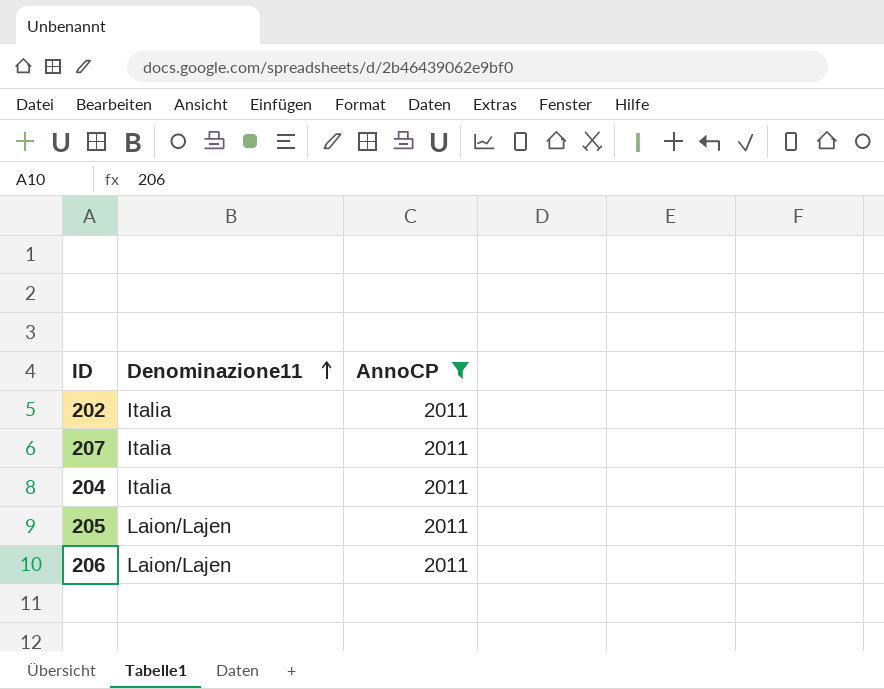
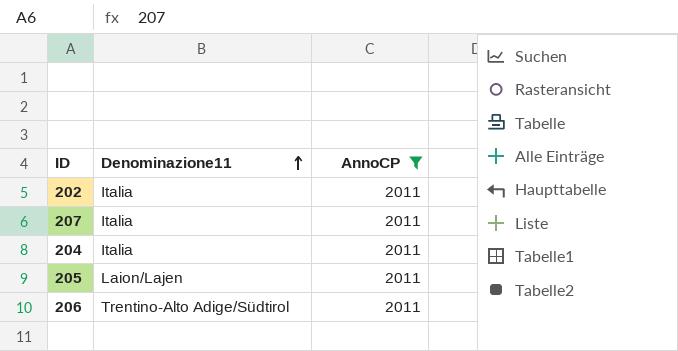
206 | Denominazione11: Laion/Lajen -> Trentino-Alto Adige/Südtirol

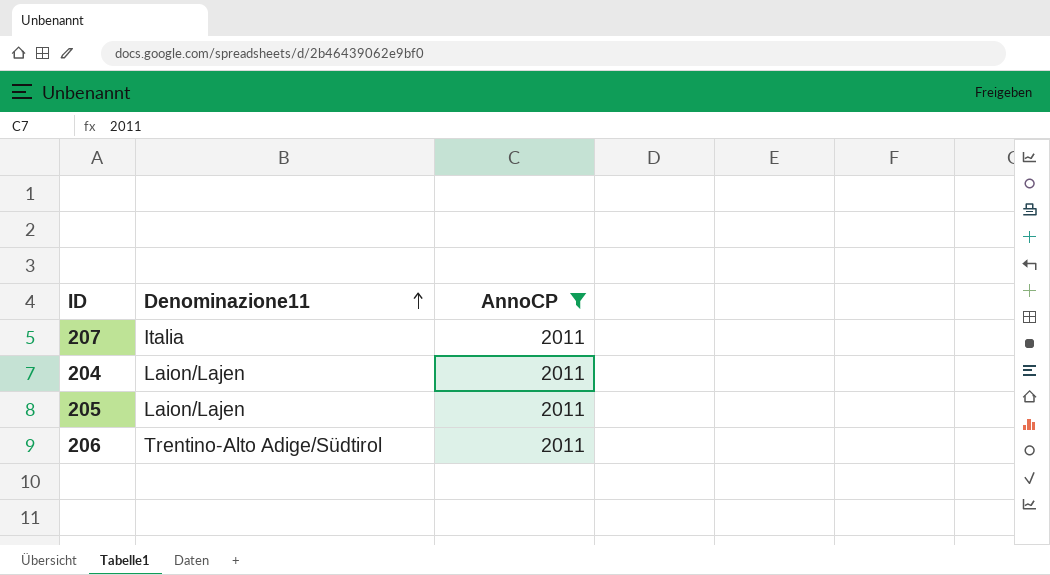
row 202: Italia | 2011 -> none
204 | Denominazione11: Italia -> Laion/Lajen

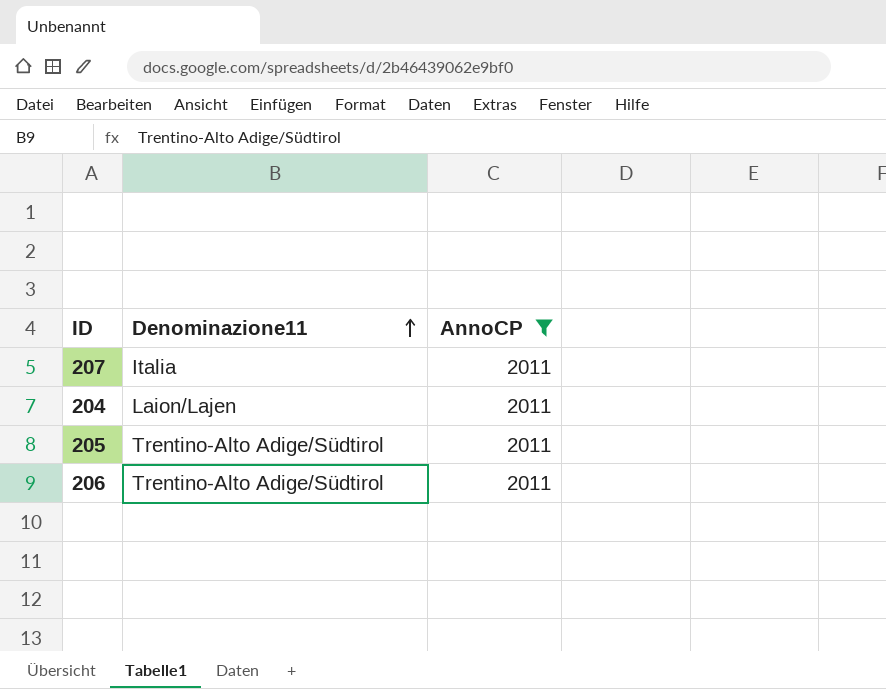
205 | Denominazione11: Laion/Lajen -> Trentino-Alto Adige/Südtirol

